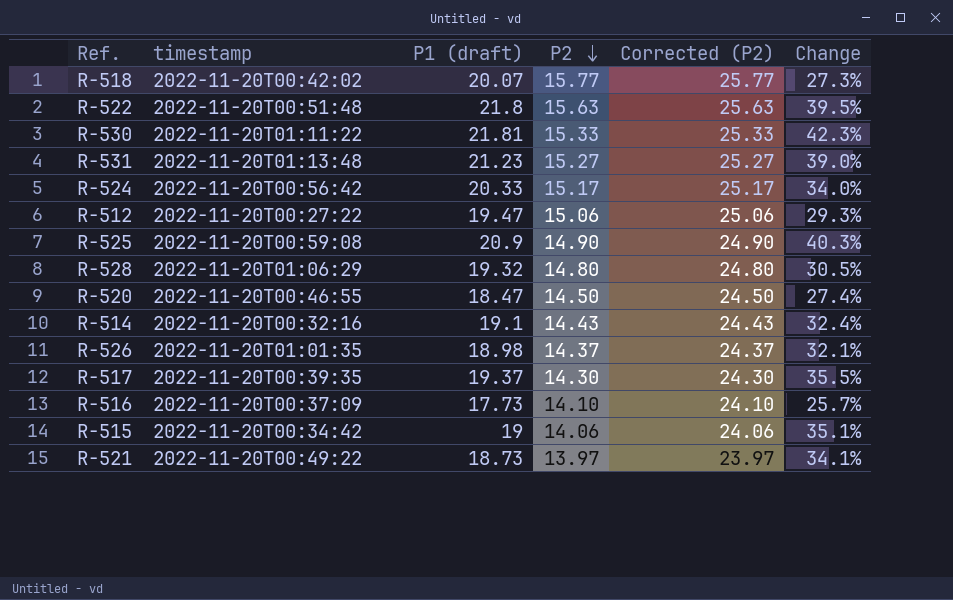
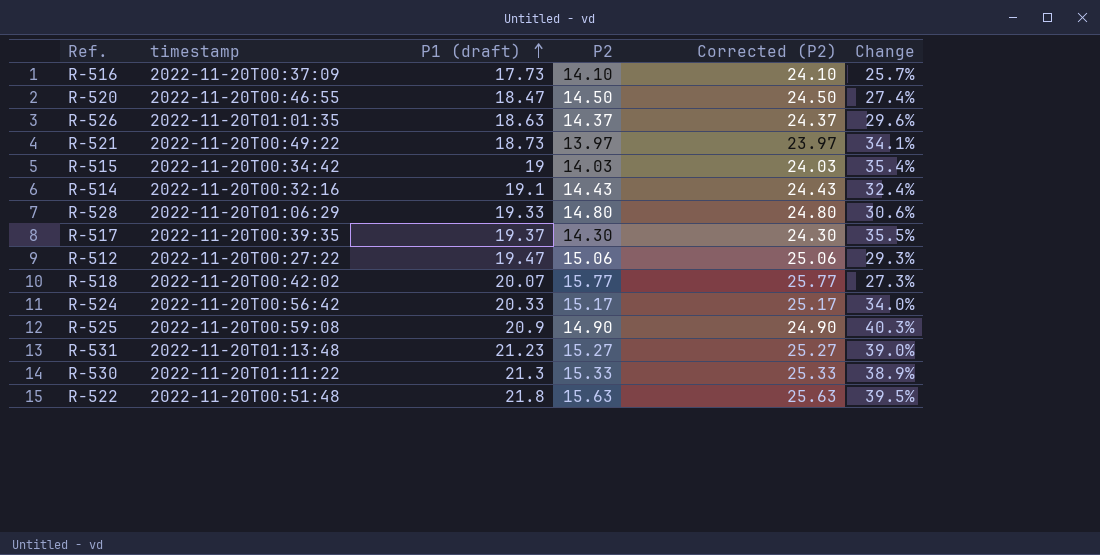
row order: P2 descending -> P1 (draft) ascending
R-526 | P1 (draft): 18.98 -> 18.63
R-526 | Change: 32.1% -> 29.6%
R-515 | P2: 14.06 -> 14.03
R-515 | Corrected (P2): 24.06 -> 24.03
R-515 | Change: 35.1% -> 35.4%
R-528 | P1 (draft): 19.32 -> 19.33
R-528 | Change: 30.5% -> 30.6%
R-530 | P1 (draft): 21.81 -> 21.3
R-530 | Change: 42.3% -> 38.9%

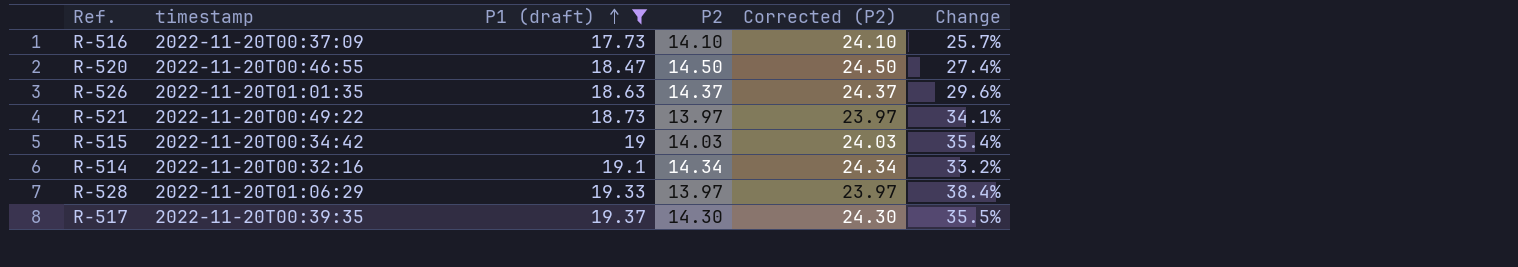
filter: none -> P1 (draft) <= 19.37
R-514 | P2: 14.43 -> 14.34
R-514 | Corrected (P2): 24.43 -> 24.34
R-514 | Change: 32.4% -> 33.2%
R-528 | P2: 14.80 -> 13.97
R-528 | Corrected (P2): 24.80 -> 23.97
R-528 | Change: 30.6% -> 38.4%

